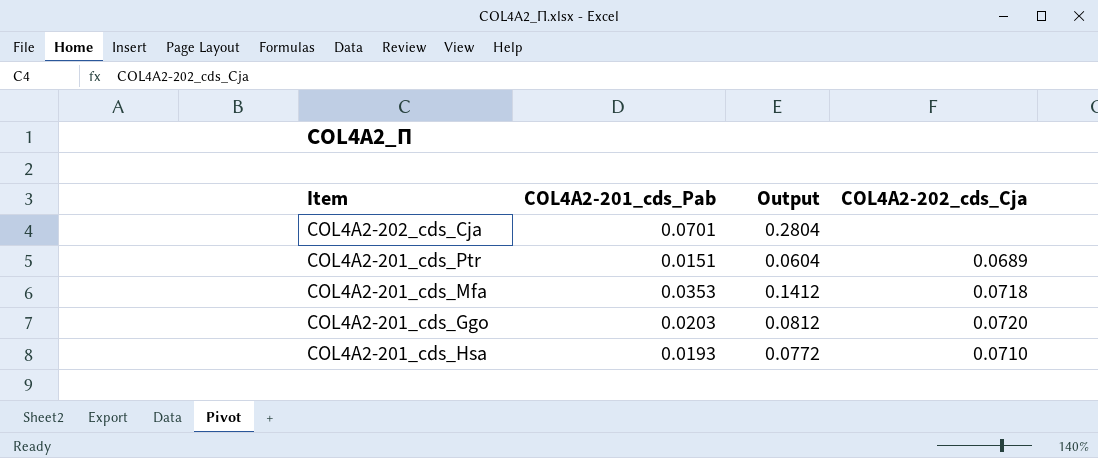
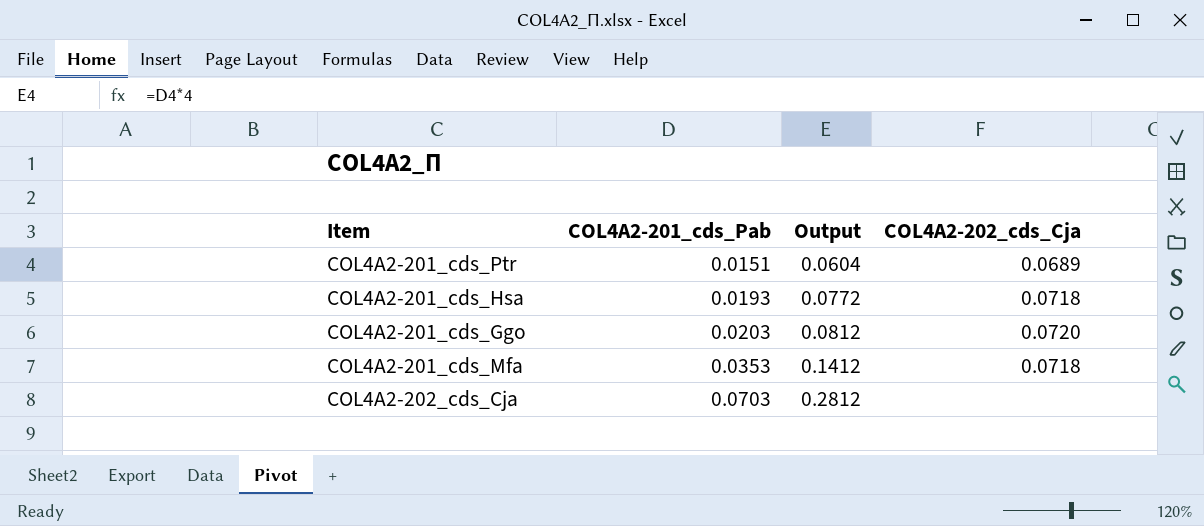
row order: none -> COL4A2-201_cds_Pab ascending
COL4A2-201_cds_Hsa | COL4A2-202_cds_Cja: 0.0710 -> 0.0718
COL4A2-202_cds_Cja | COL4A2-201_cds_Pab: 0.0701 -> 0.0703
COL4A2-202_cds_Cja | Output: 0.2804 -> 0.2812

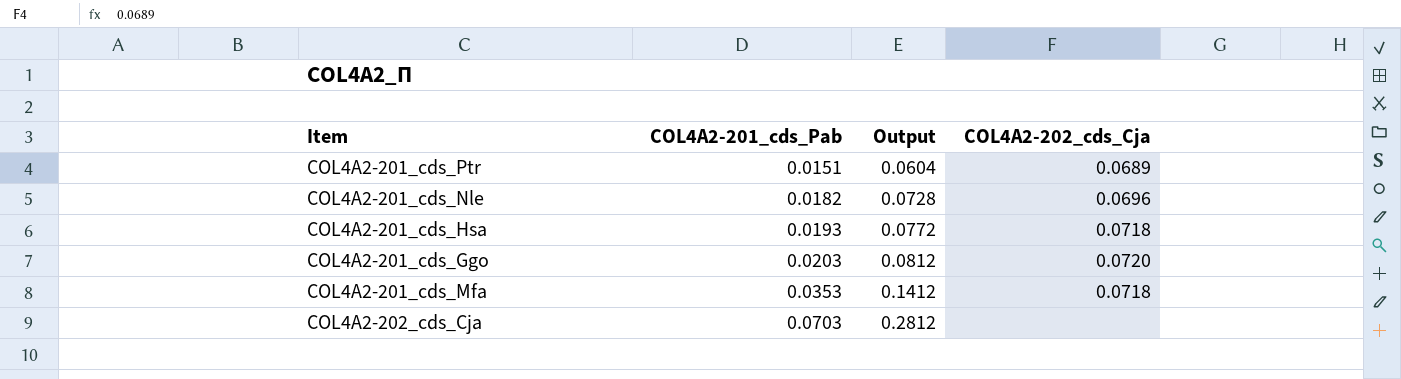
row COL4A2-201_cds_Nle: none -> 0.0182 | 0.0728 | 0.0696

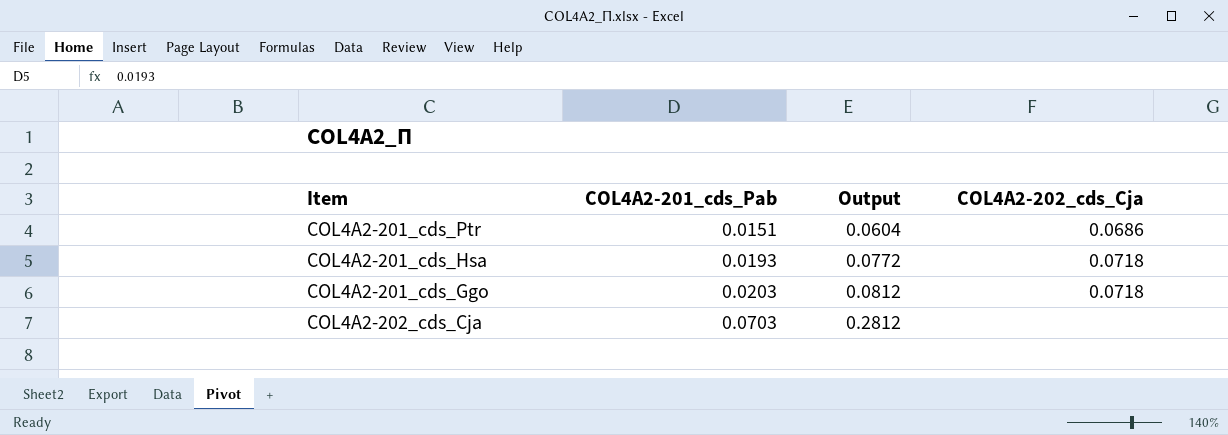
row COL4A2-201_cds_Nle: 0.0182 | 0.0728 | 0.0696 -> none
row COL4A2-201_cds_Mfa: 0.0353 | 0.1412 | 0.0718 -> none
COL4A2-201_cds_Ptr | COL4A2-202_cds_Cja: 0.0689 -> 0.0686
COL4A2-201_cds_Ggo | COL4A2-202_cds_Cja: 0.0720 -> 0.0718

